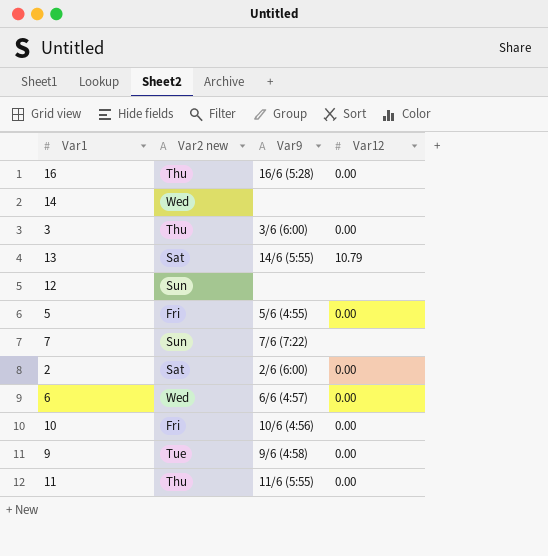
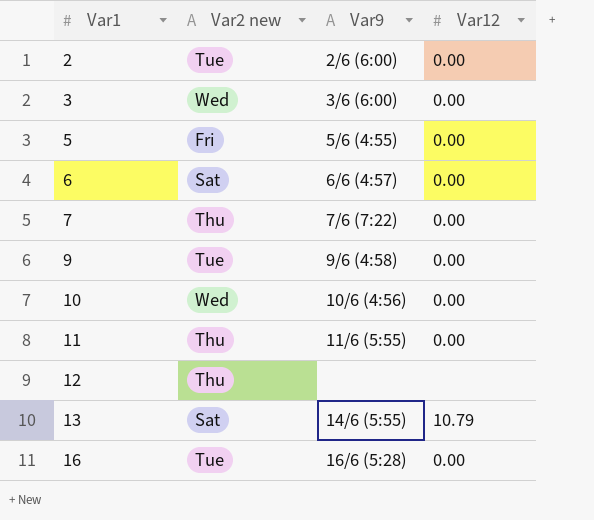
row order: none -> Var1 ascending
row 14: Wed | none | none -> none
2 | Var2 new: Sat -> Tue
3 | Var2 new: Thu -> Wed
6 | Var2 new: Wed -> Sat
7 | Var2 new: Sun -> Thu
7 | Var12: none -> 0.00
10 | Var2 new: Fri -> Wed
12 | Var2 new: Sun -> Thu
16 | Var2 new: Thu -> Tue

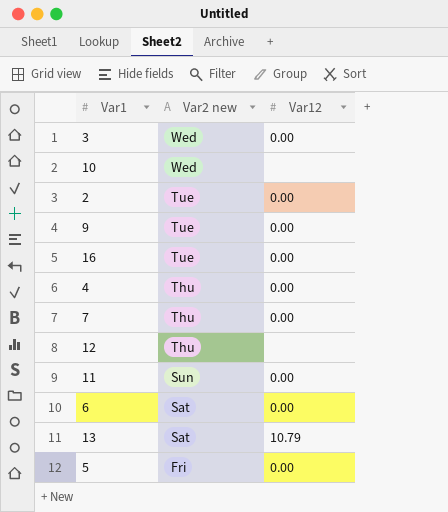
row order: Var1 ascending -> Var2 new descending
column Var9 | position: 3 -> none
10 | Var12: 0.00 -> none
row 4: none -> Thu | 0.00
11 | Var2 new: Thu -> Sun

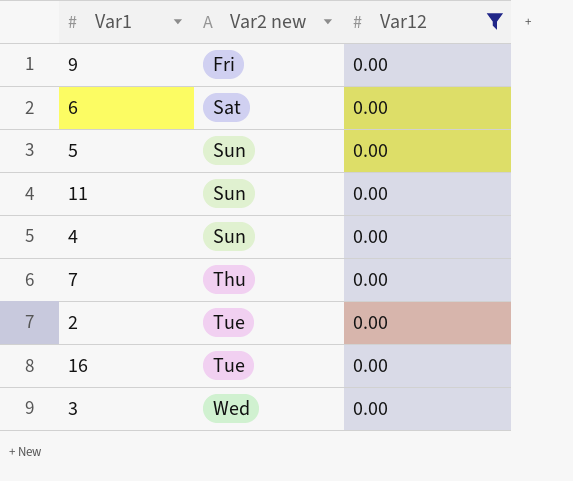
filter: none -> Var12 = 0.00
row order: Var2 new descending -> Var2 new ascending
9 | Var2 new: Tue -> Fri
5 | Var2 new: Fri -> Sun
4 | Var2 new: Thu -> Sun

